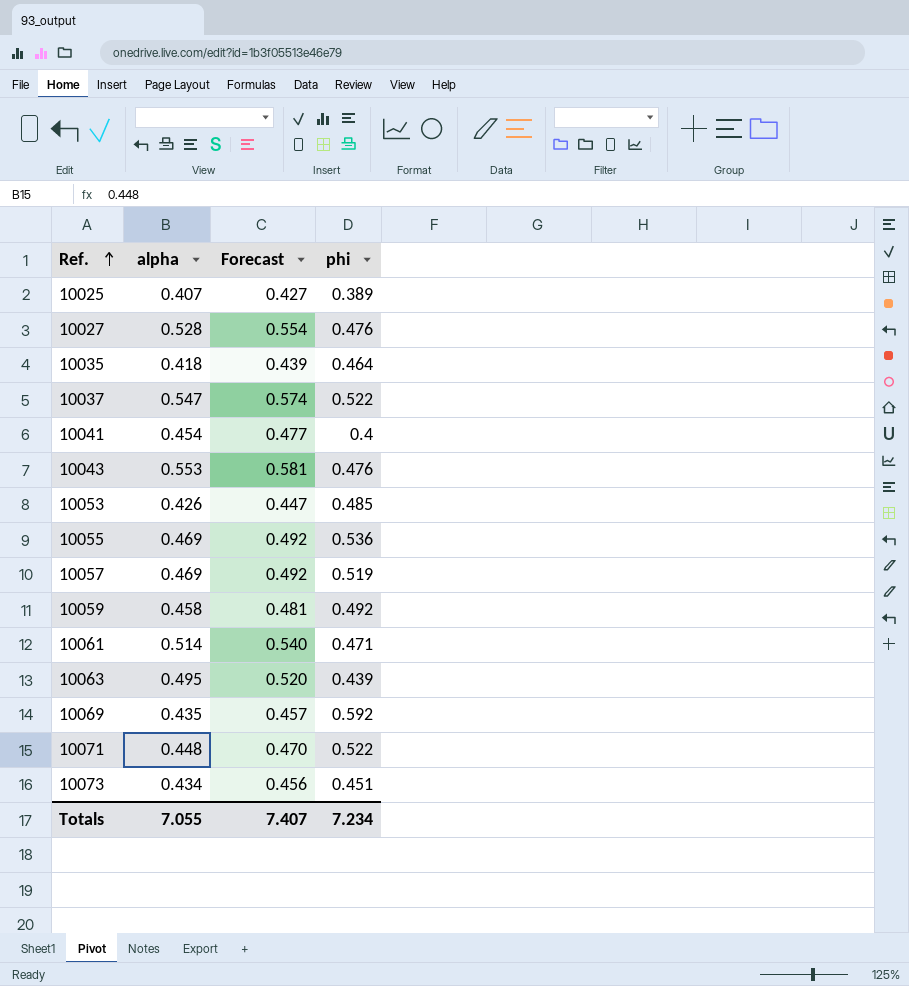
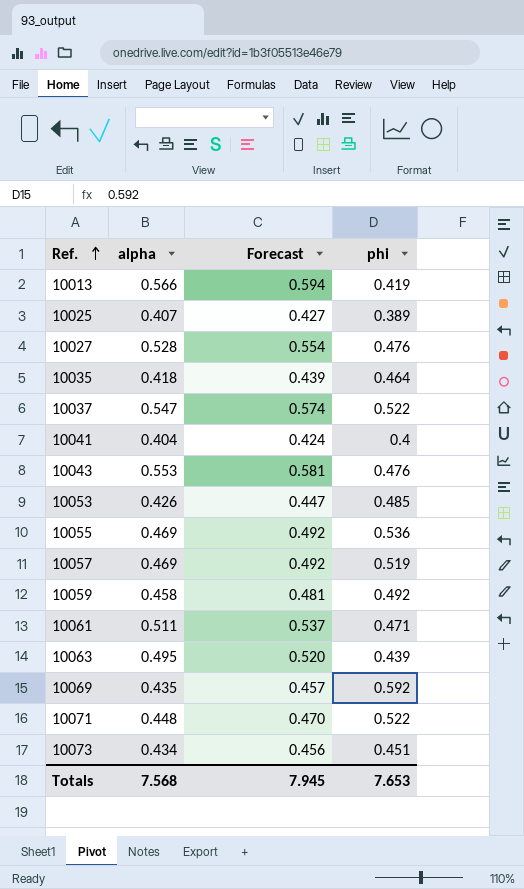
row 10013: none -> 0.566 | 0.594 | 0.419
10041 | alpha: 0.454 -> 0.404
10041 | Forecast: 0.477 -> 0.424
10061 | alpha: 0.514 -> 0.511
10061 | Forecast: 0.540 -> 0.537
Totals | alpha: 7.055 -> 7.568
Totals | Forecast: 7.407 -> 7.945
Totals | phi: 7.234 -> 7.653

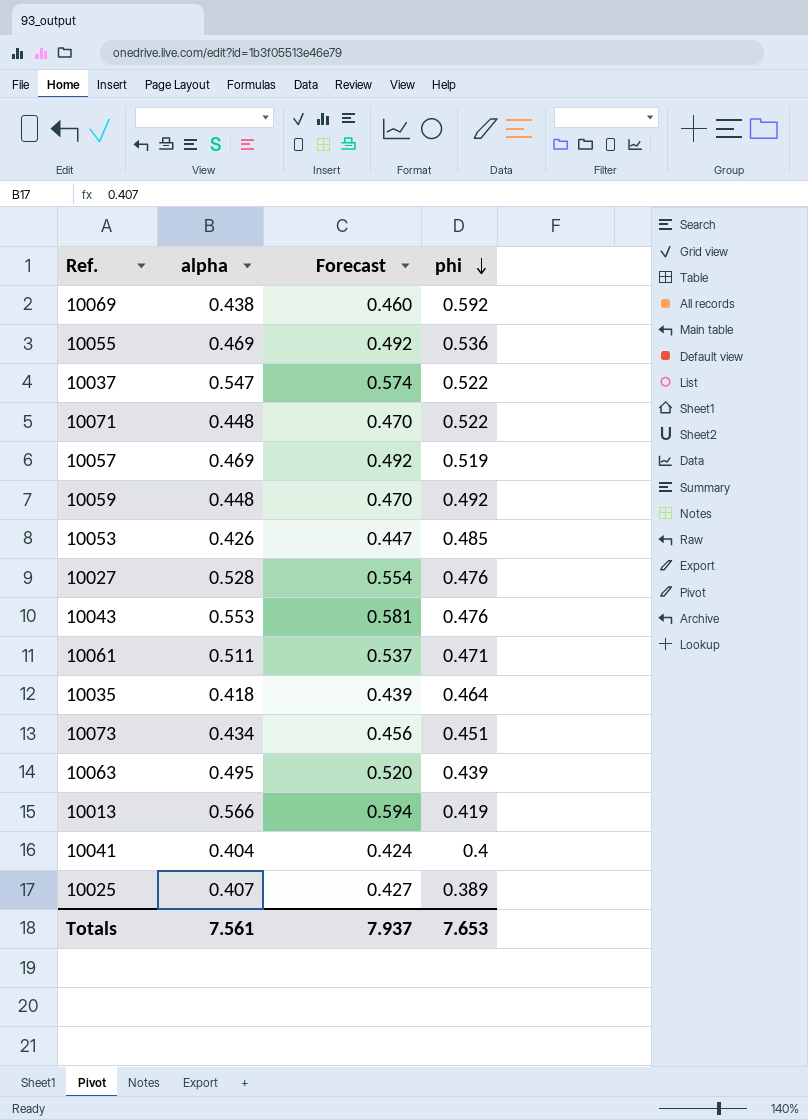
row order: Ref. ascending -> phi descending
10069 | alpha: 0.435 -> 0.438
10069 | Forecast: 0.457 -> 0.460
10059 | alpha: 0.458 -> 0.448
10059 | Forecast: 0.481 -> 0.470
Totals | alpha: 7.568 -> 7.561
Totals | Forecast: 7.945 -> 7.937

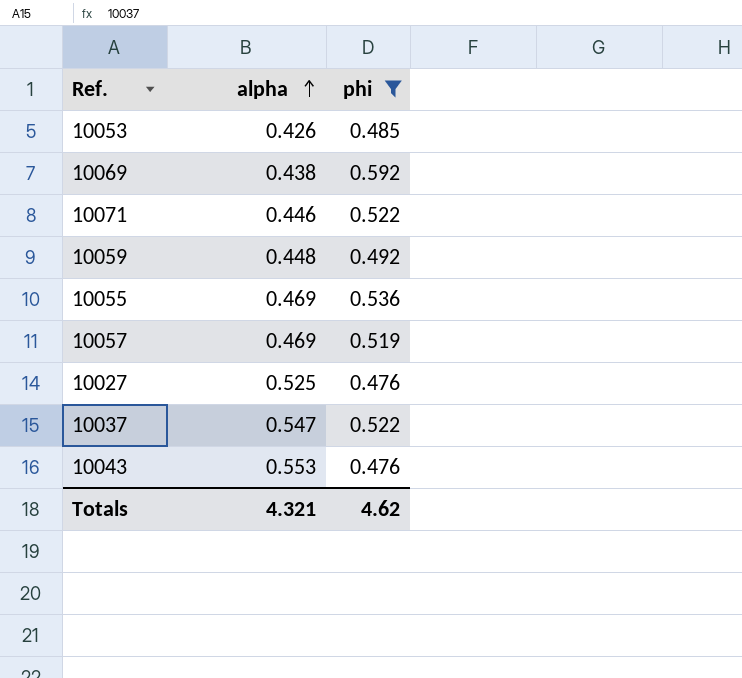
filter: none -> phi >= 0.476
row order: phi descending -> alpha ascending
column Forecast | formula: [alpha] * 1.05 -> none
10071 | alpha: 0.448 -> 0.446
10027 | alpha: 0.528 -> 0.525
Totals | alpha: 7.561 -> 4.321
Totals | phi: 7.653 -> 4.62

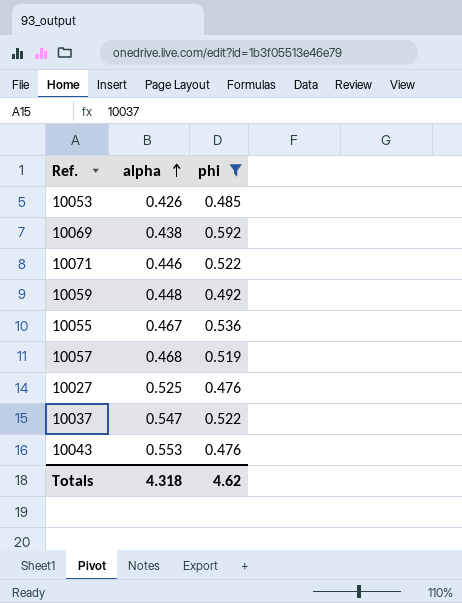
10055 | alpha: 0.469 -> 0.467
10057 | alpha: 0.469 -> 0.468
Totals | alpha: 4.321 -> 4.318

